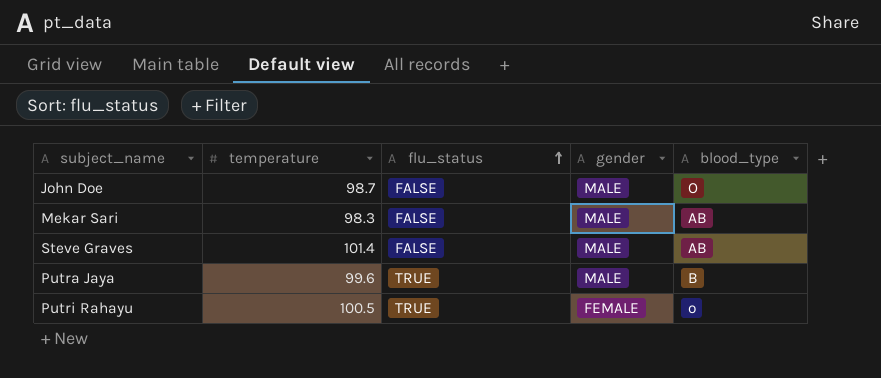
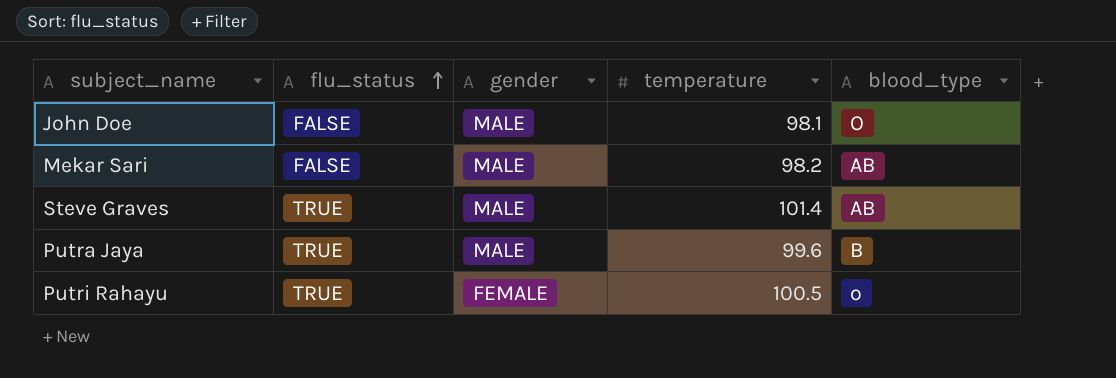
column temperature | position: 2 -> 4
John Doe | temperature: 98.7 -> 98.1
Mekar Sari | temperature: 98.3 -> 98.2
Steve Graves | flu_status: FALSE -> TRUE

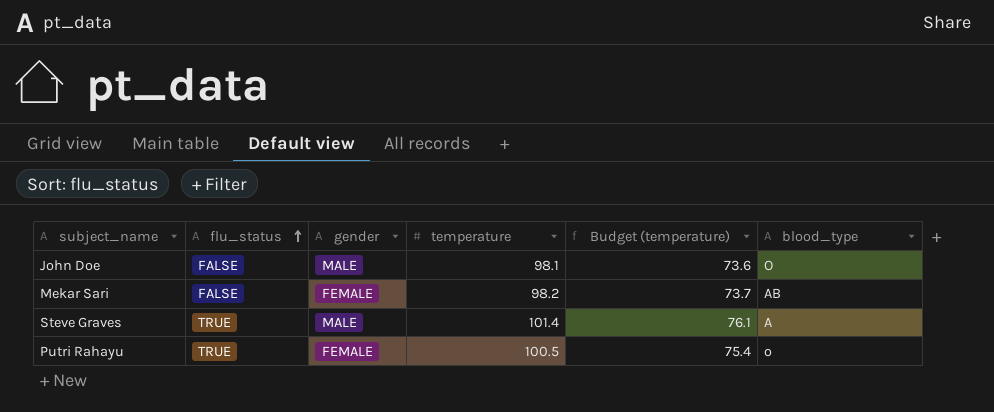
column Budget (temperature) | formula: none -> [temperature] * 0.75
row Putra Jaya: TRUE | MALE | 99.6 | B -> none
Mekar Sari | gender: MALE -> FEMALE
Steve Graves | blood_type: AB -> A

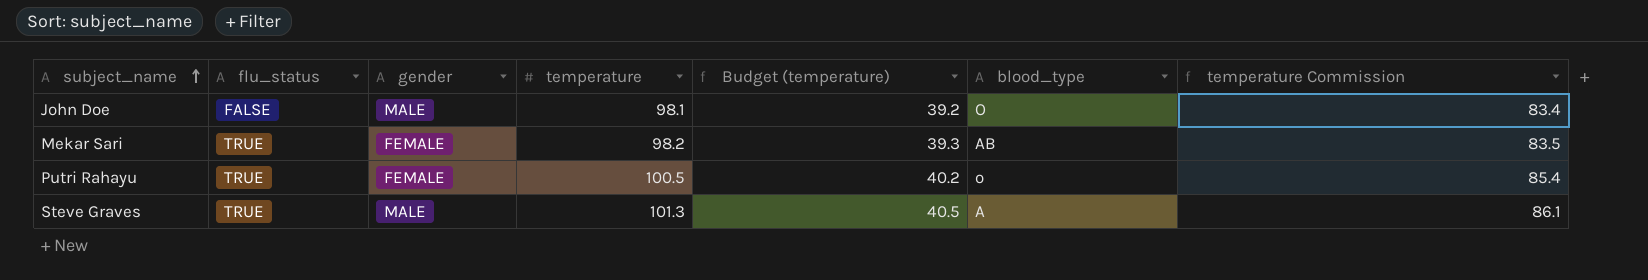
row order: flu_status ascending -> subject_name ascending
column Budget (temperature) | formula: [temperature] * 0.75 -> [temperature] * 0.4
column temperature Commission | formula: none -> [temperature] * 0.85
Mekar Sari | flu_status: FALSE -> TRUE
Steve Graves | temperature: 101.4 -> 101.3

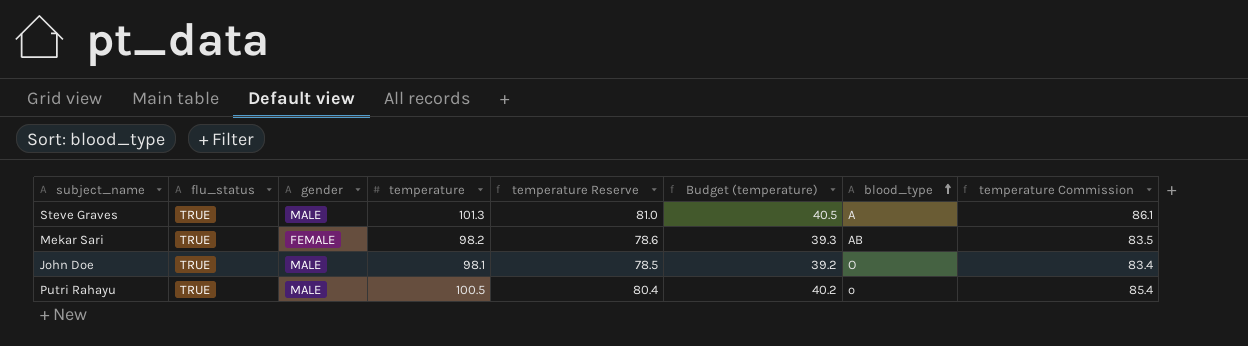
row order: subject_name ascending -> blood_type ascending
column temperature Reserve | formula: none -> [temperature] * 0.8
John Doe | flu_status: FALSE -> TRUE
Putri Rahayu | gender: FEMALE -> MALE

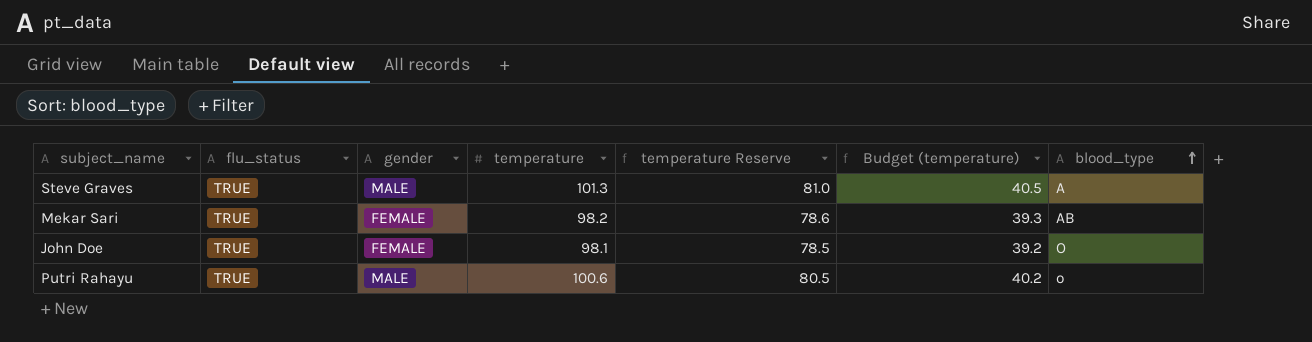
column temperature Commission | formula: [temperature] * 0.85 -> none
John Doe | gender: MALE -> FEMALE
Putri Rahayu | temperature: 100.5 -> 100.6
Putri Rahayu | temperature Reserve: 80.4 -> 80.5

